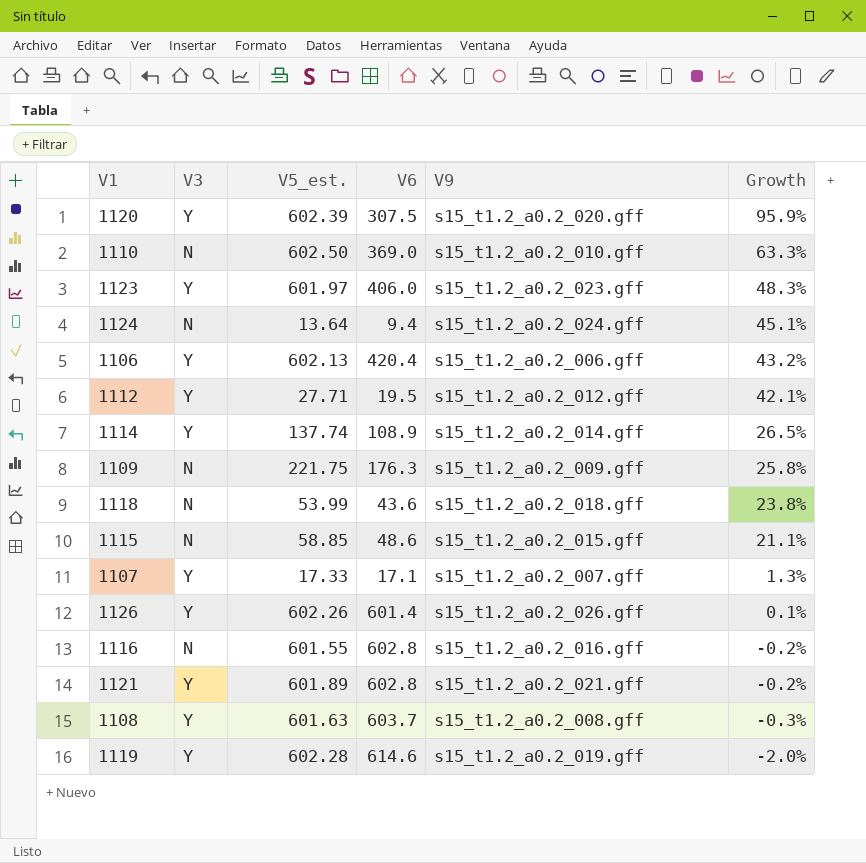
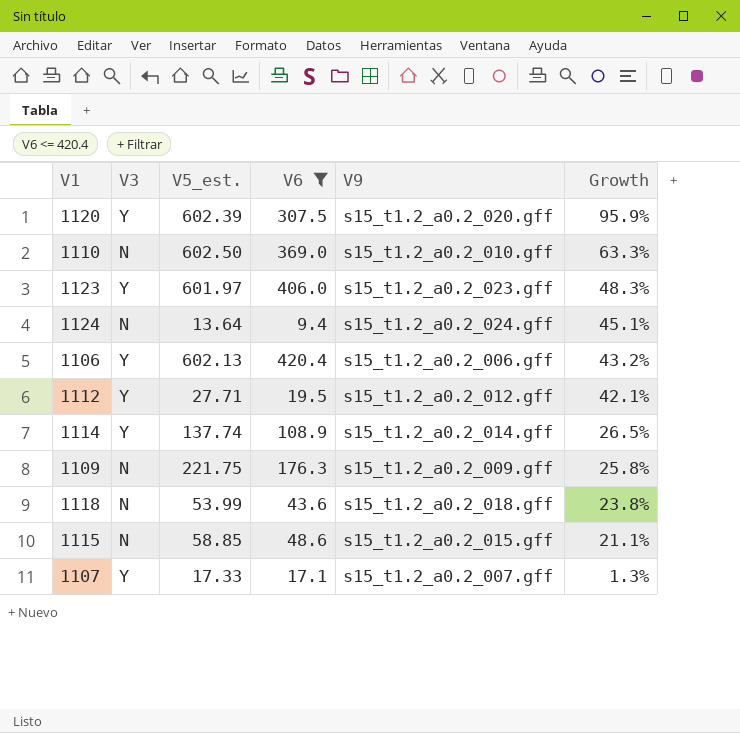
filter: none -> V6 <= 420.4

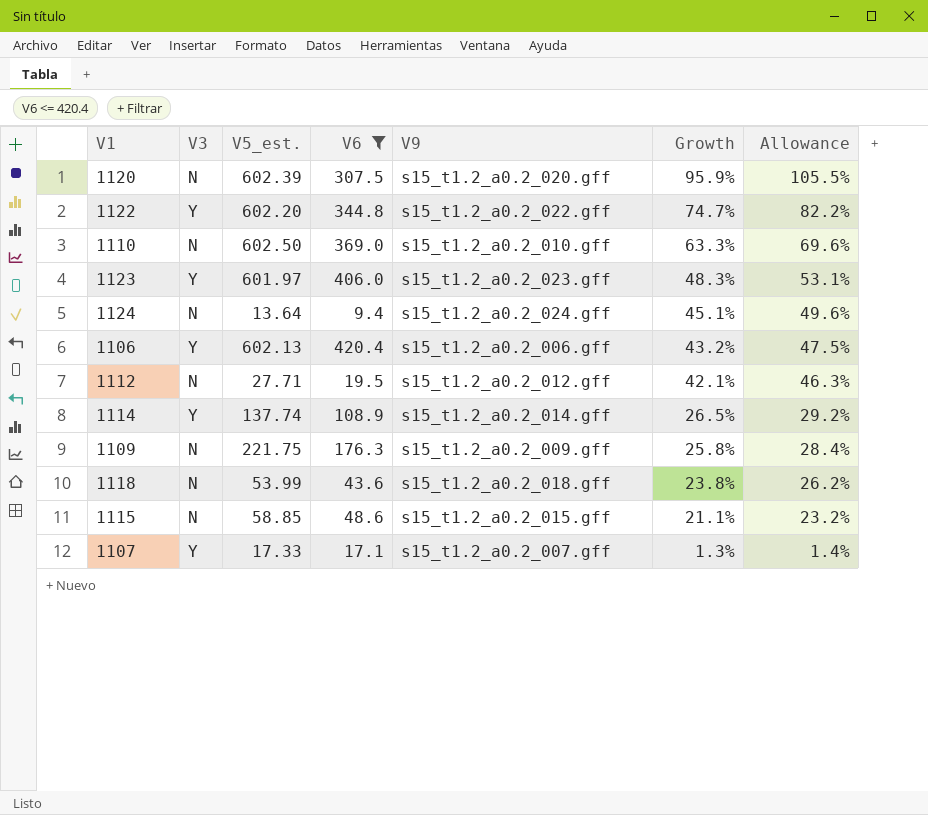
column Allowance | formula: none -> [Growth] * 1.1
1120 | V3: Y -> N
row 1122: none -> Y | 602.20 | 344.8 | s15_t1.2_a0.2_022.gff | 74.7% | 82.2%
1112 | V3: Y -> N

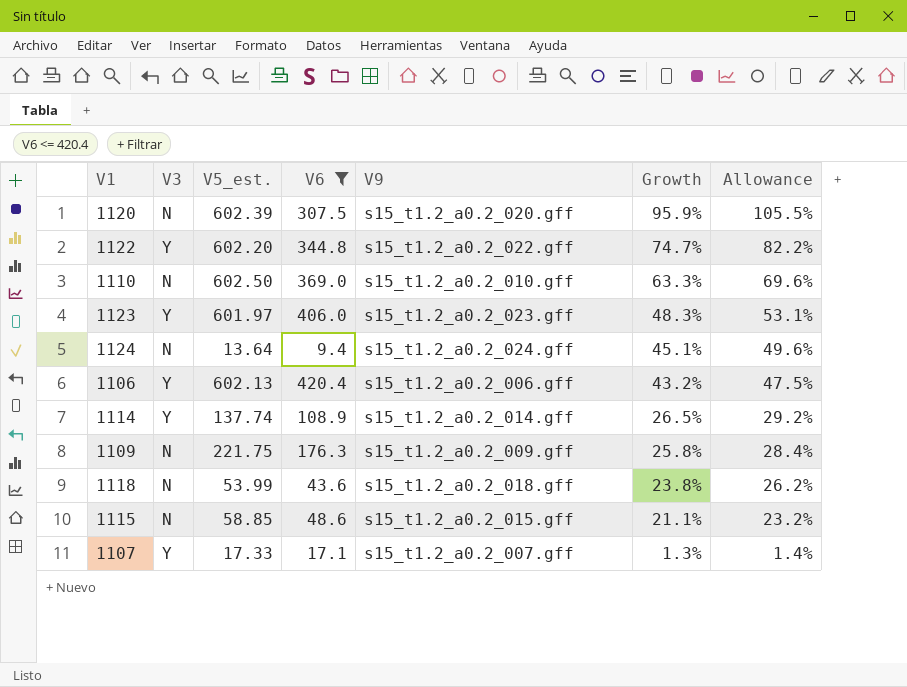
row 1112: N | 27.71 | 19.5 | s15_t1.2_a0.2_012.gff | 42.1% | 46.3% -> none

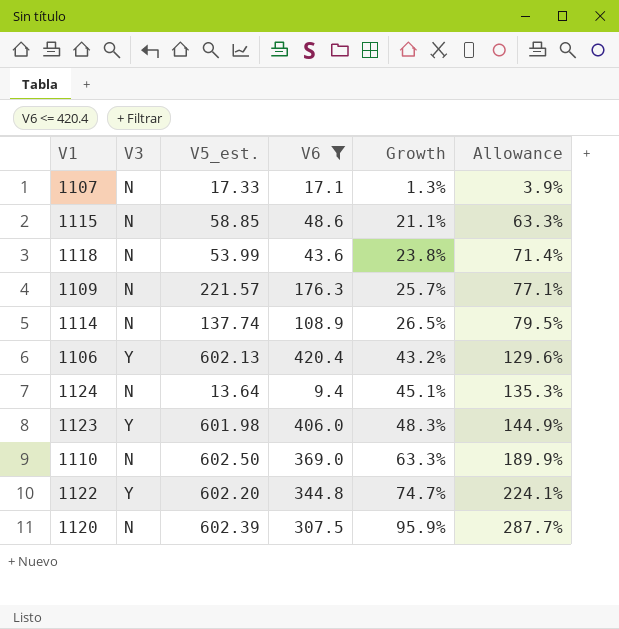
row order: Growth descending -> Growth ascending
column V9 | position: 5 -> none
column Allowance | formula: [Growth] * 1.1 -> [Growth] * 3
1107 | V3: Y -> N
1109 | V5_est.: 221.75 -> 221.57
1109 | Growth: 25.8% -> 25.7%
1114 | V3: Y -> N
1123 | V5_est.: 601.97 -> 601.98

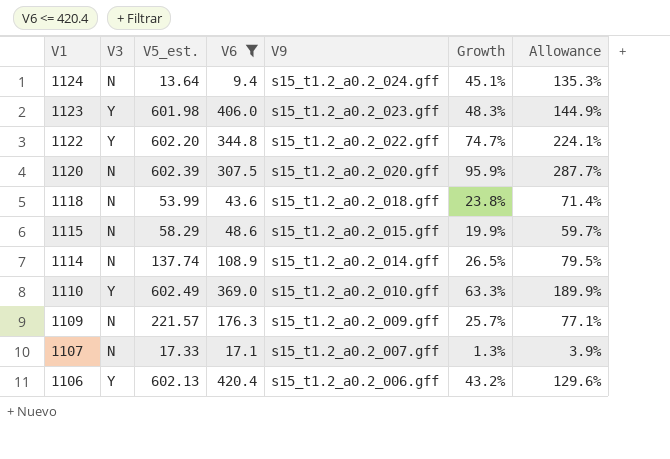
row order: Growth ascending -> V1 descending
column V9 | position: none -> 5
1115 | V5_est.: 58.85 -> 58.29
1115 | Growth: 21.1% -> 19.9%
1115 | Allowance: 63.3% -> 59.7%
1110 | V3: N -> Y
1110 | V5_est.: 602.50 -> 602.49

